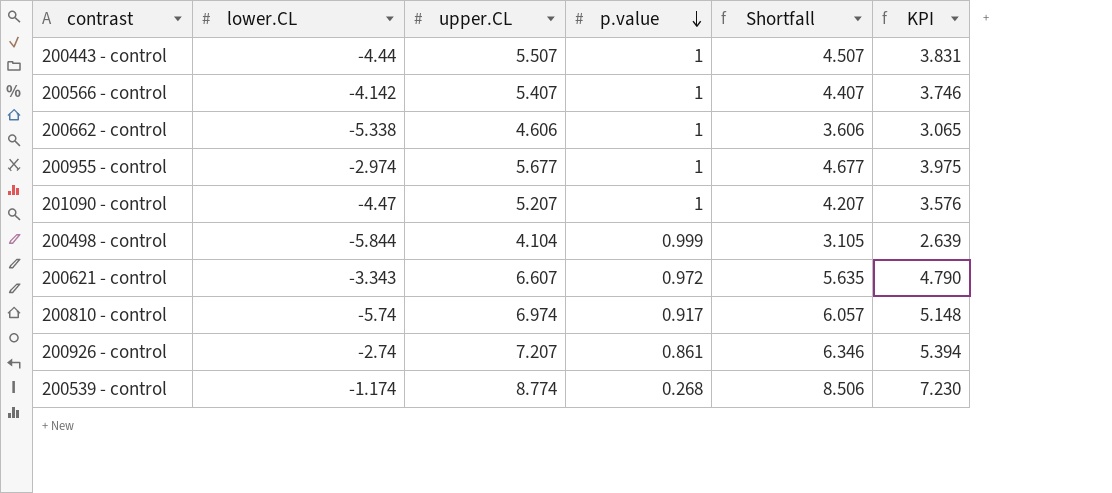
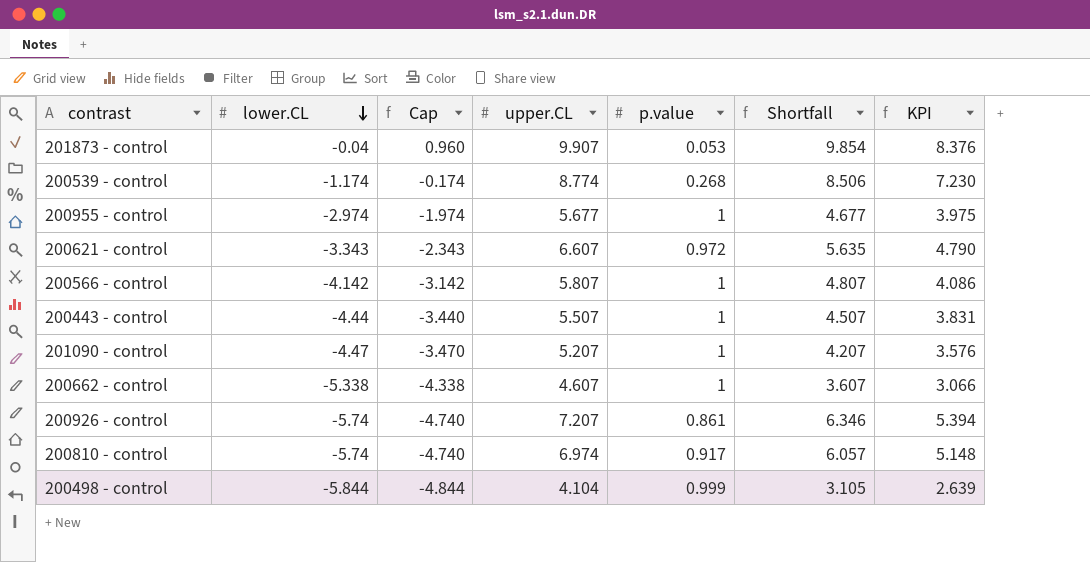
row order: p.value descending -> lower.CL descending
column Cap | formula: none -> [lower.CL] + 1
row 201873 - control: none -> -0.04 | 0.960 | 9.907 | 0.053 | 9.854 | 8.376
200566 - control | upper.CL: 5.407 -> 5.807
200566 - control | Shortfall: 4.407 -> 4.807
200566 - control | KPI: 3.746 -> 4.086
200662 - control | upper.CL: 4.606 -> 4.607
200662 - control | Shortfall: 3.606 -> 3.607
200662 - control | KPI: 3.065 -> 3.066
200926 - control | lower.CL: -2.74 -> -5.74

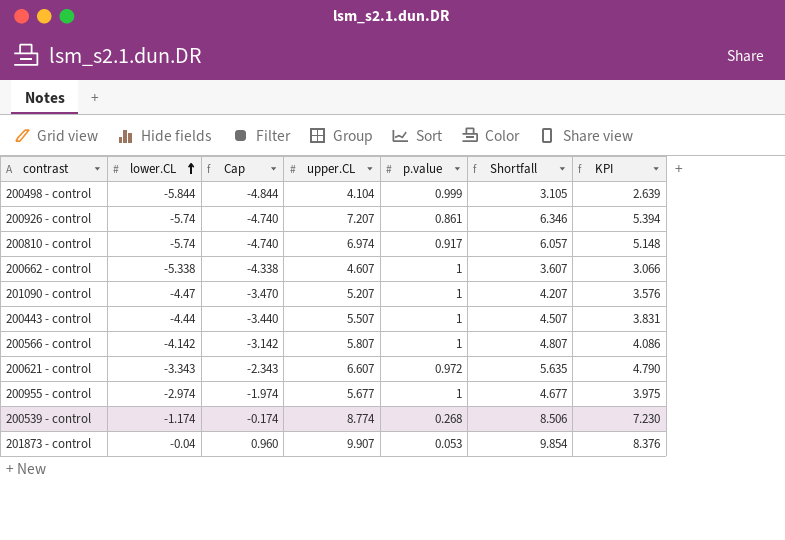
row order: lower.CL descending -> lower.CL ascending

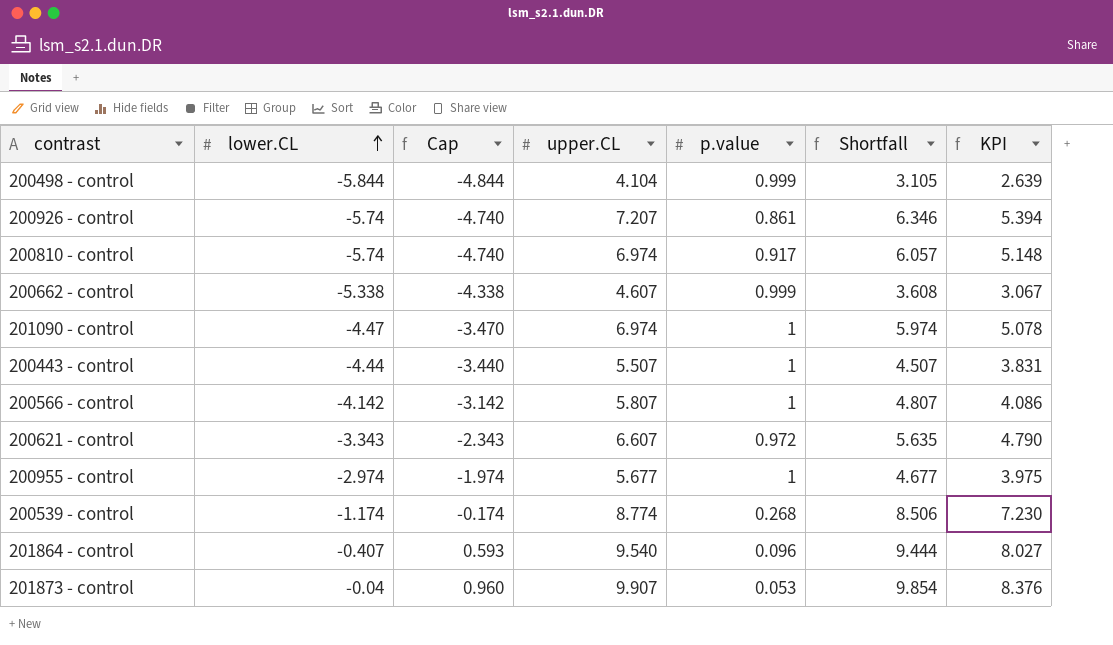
200662 - control | p.value: 1 -> 0.999
200662 - control | Shortfall: 3.607 -> 3.608
200662 - control | KPI: 3.066 -> 3.067
201090 - control | upper.CL: 5.207 -> 6.974
201090 - control | Shortfall: 4.207 -> 5.974
201090 - control | KPI: 3.576 -> 5.078
row 201864 - control: none -> -0.407 | 0.593 | 9.540 | 0.096 | 9.444 | 8.027

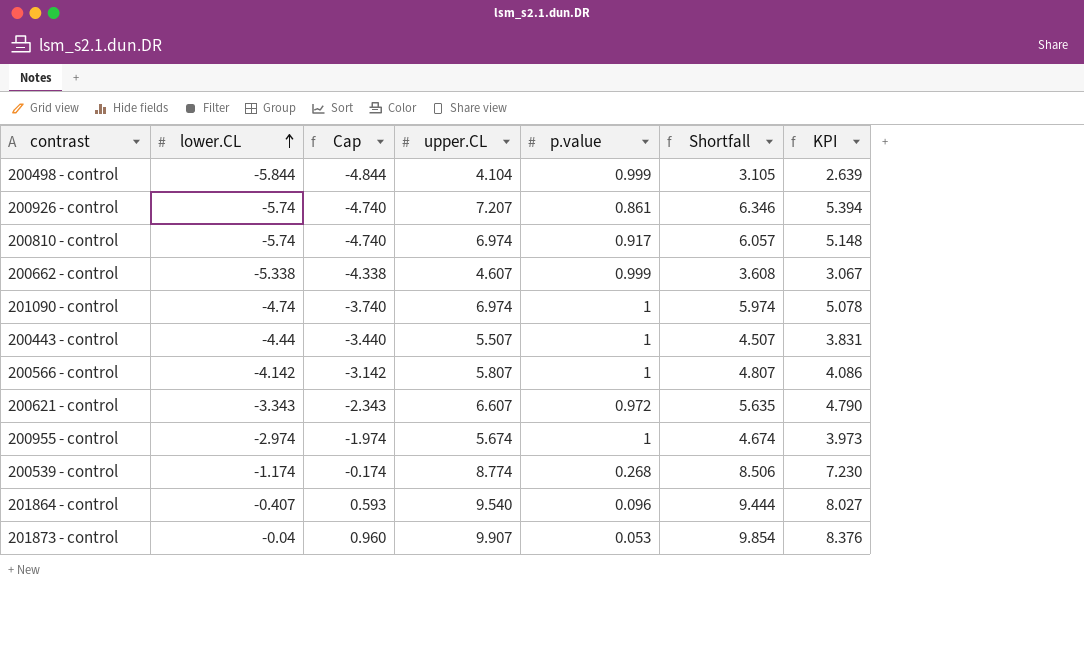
201090 - control | lower.CL: -4.47 -> -4.74
201090 - control | Cap: -3.470 -> -3.740
200955 - control | upper.CL: 5.677 -> 5.674
200955 - control | Shortfall: 4.677 -> 4.674
200955 - control | KPI: 3.975 -> 3.973

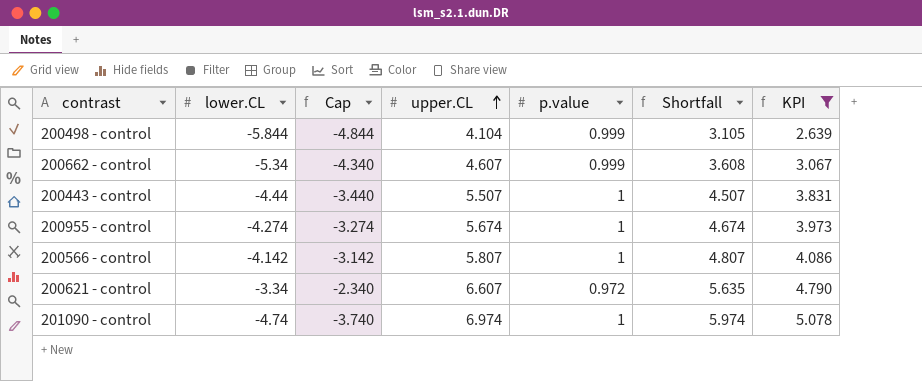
filter: none -> KPI <= 5.078
row order: lower.CL ascending -> upper.CL ascending
200662 - control | lower.CL: -5.338 -> -5.34
200662 - control | Cap: -4.338 -> -4.340
200955 - control | lower.CL: -2.974 -> -4.274
200955 - control | Cap: -1.974 -> -3.274
200621 - control | lower.CL: -3.343 -> -3.34
200621 - control | Cap: -2.343 -> -2.340

